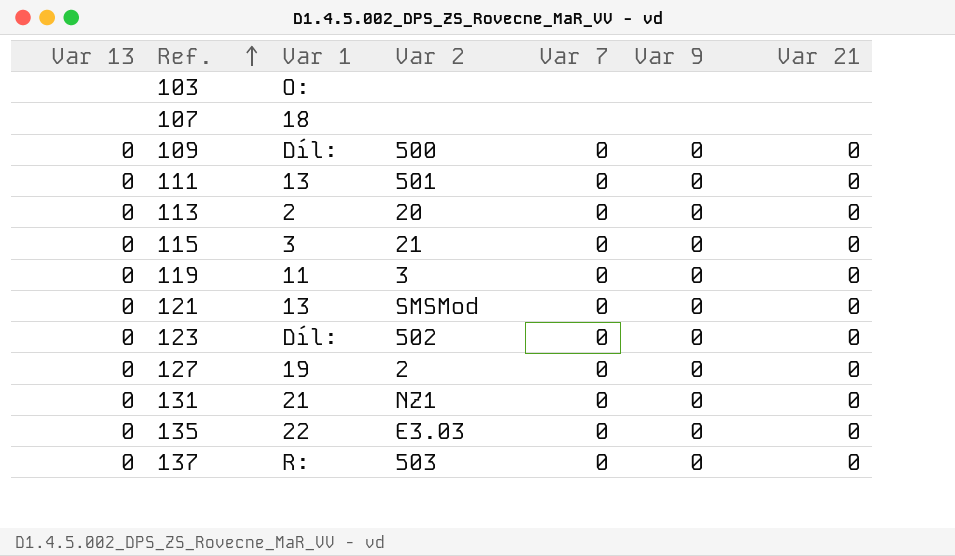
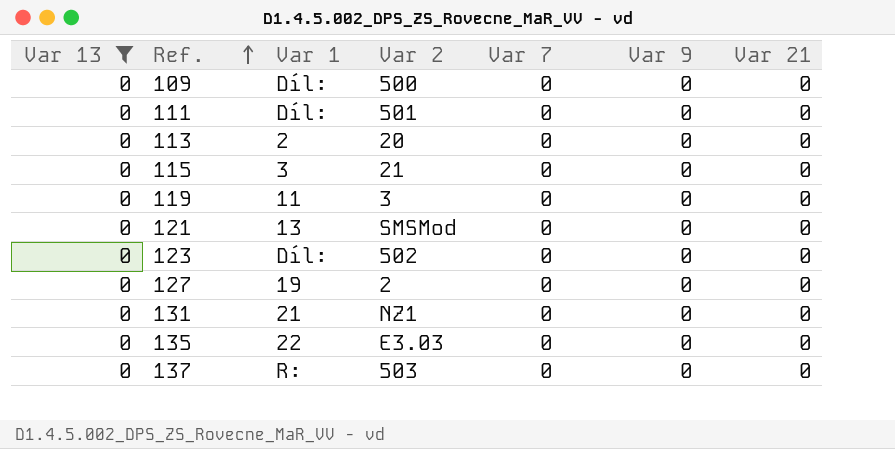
filter: none -> Var 13 = 0
111 | Var 1: 13 -> Díl:

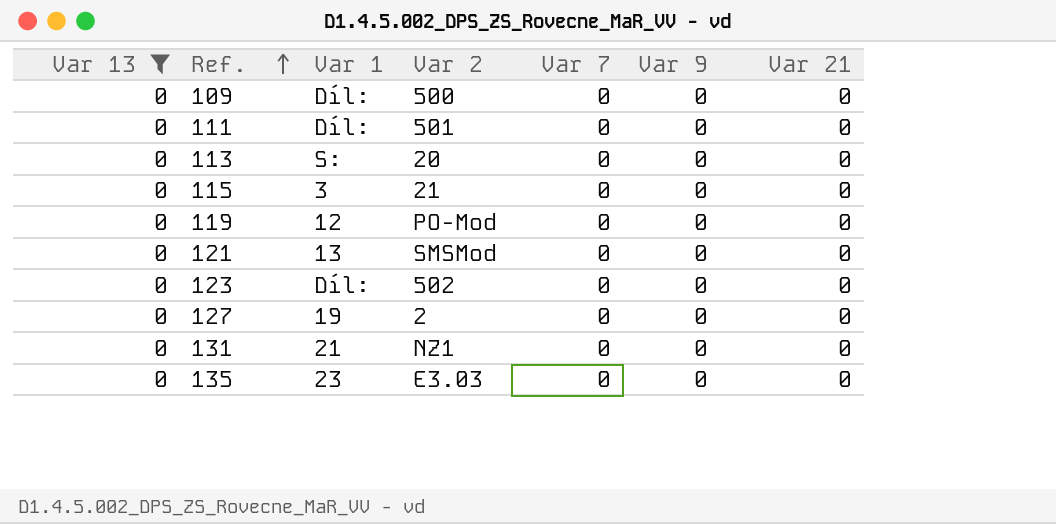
row 137: 0 | R: | 503 | 0 | 0 | 0 -> none
113 | Var 1: 2 -> S:
119 | Var 1: 11 -> 12
119 | Var 2: 3 -> PO-Mod
135 | Var 1: 22 -> 23

